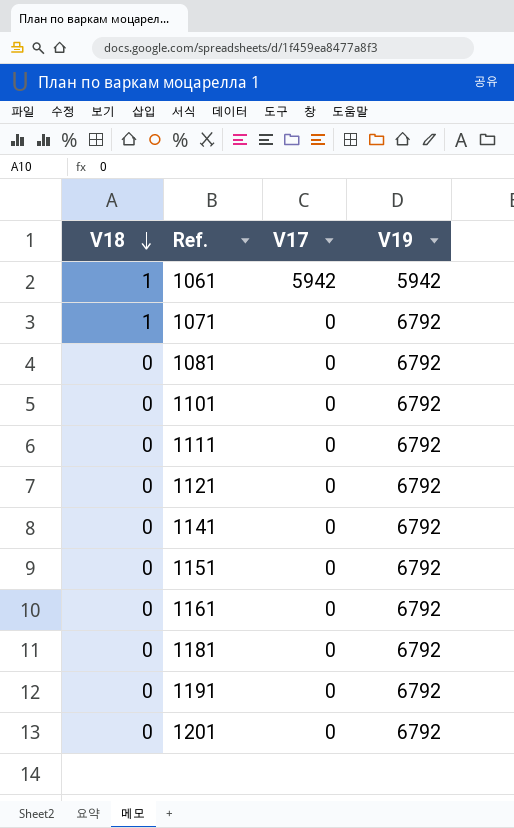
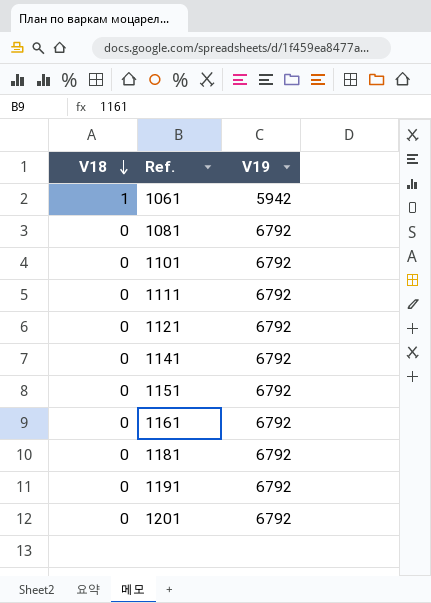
column V17 | position: 3 -> none
row 1071: 1 | 0 | 6792 -> none

